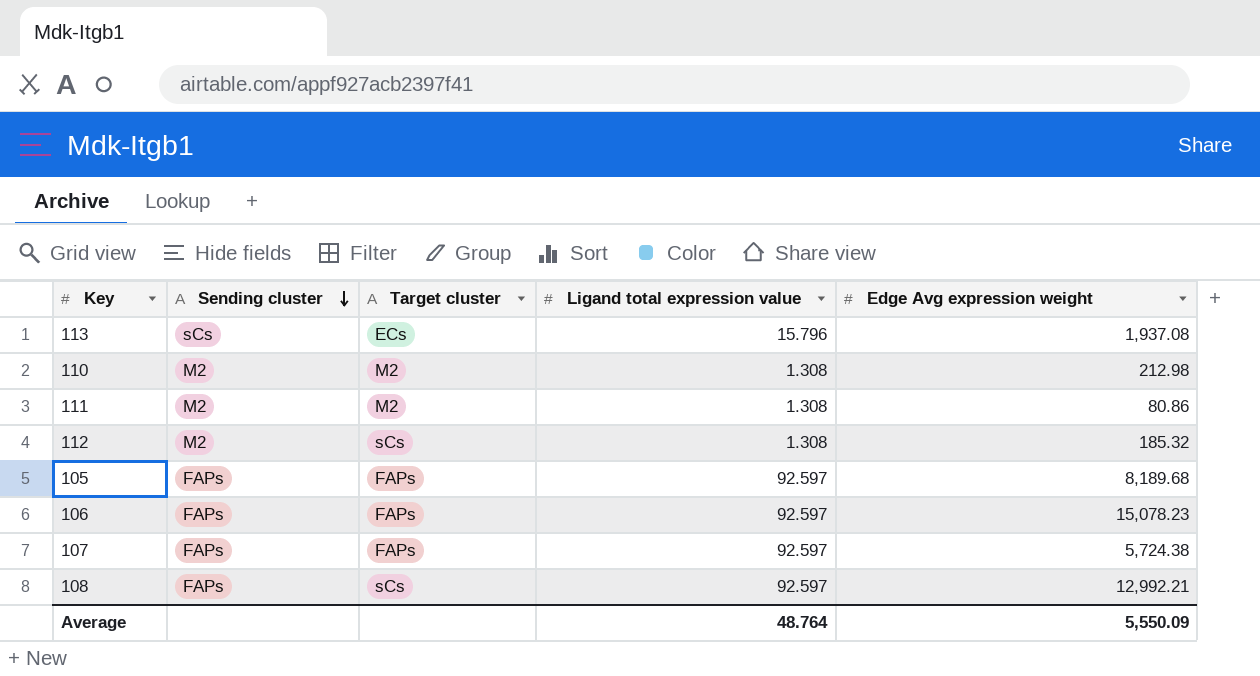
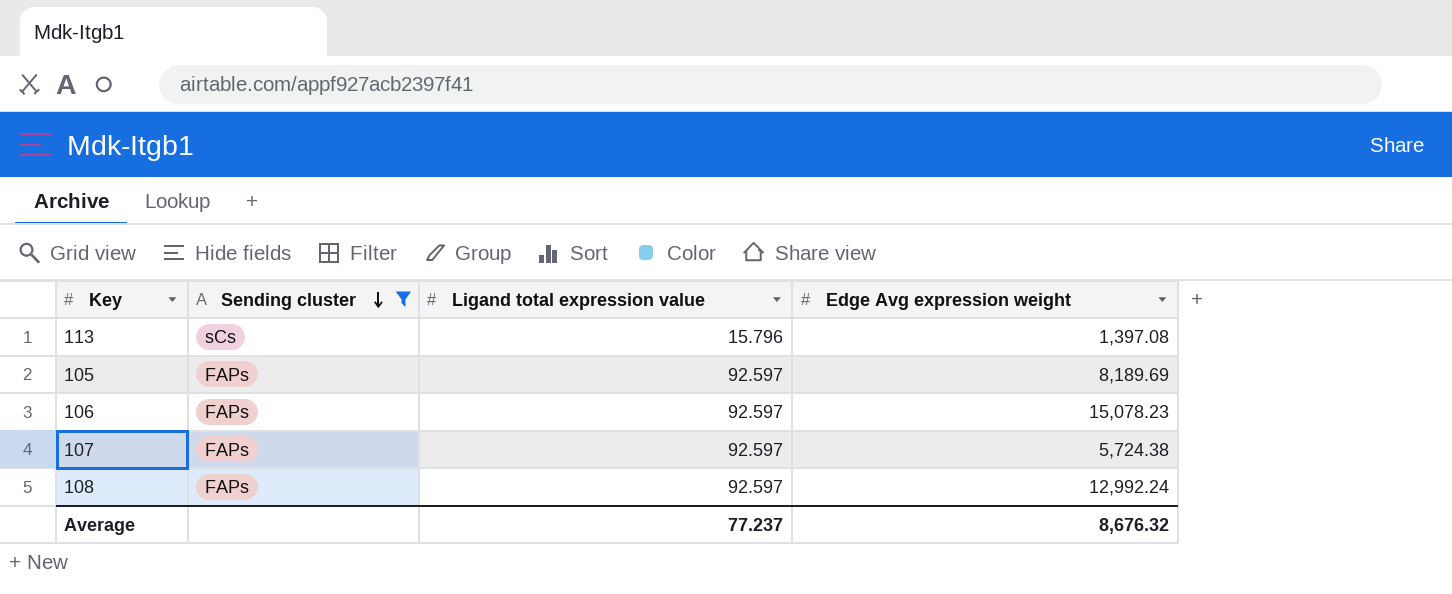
filter: none -> Sending cluster != M2
column Target cluster | position: 3 -> none
113 | Edge Avg expression weight: 1,937.08 -> 1,397.08
105 | Edge Avg expression weight: 8,189.68 -> 8,189.69
108 | Edge Avg expression weight: 12,992.21 -> 12,992.24
Average | Ligand total expression value: 48.764 -> 77.237
Average | Edge Avg expression weight: 5,550.09 -> 8,676.32

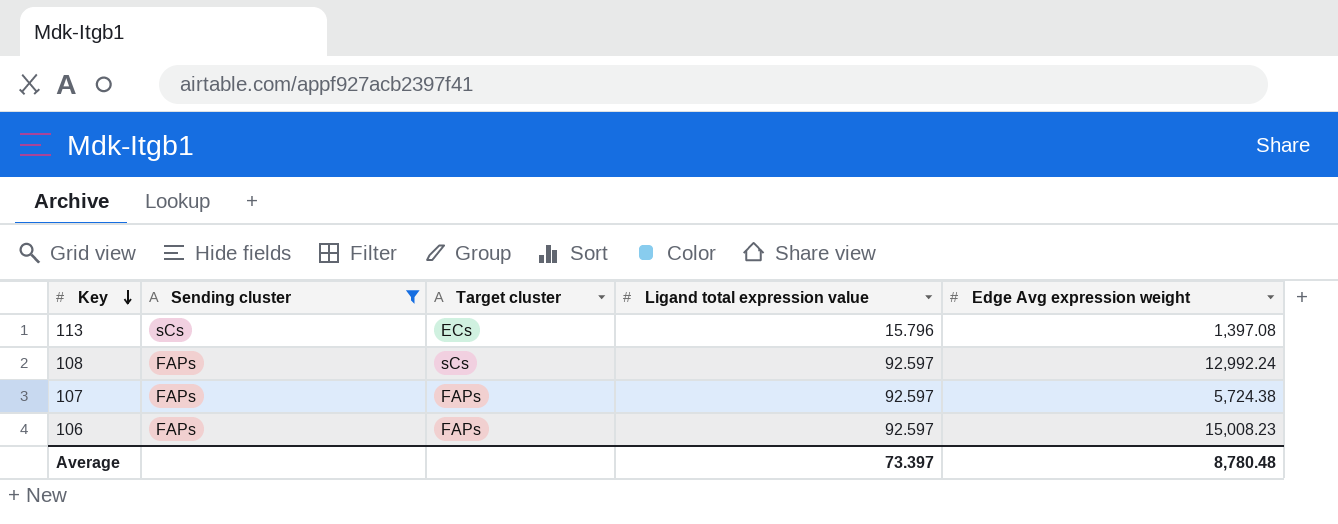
row order: Sending cluster descending -> Key descending
column Target cluster | position: none -> 3
row 105: FAPs | 92.597 | 8,189.69 -> none
106 | Edge Avg expression weight: 15,078.23 -> 15,008.23
Average | Ligand total expression value: 77.237 -> 73.397
Average | Edge Avg expression weight: 8,676.32 -> 8,780.48

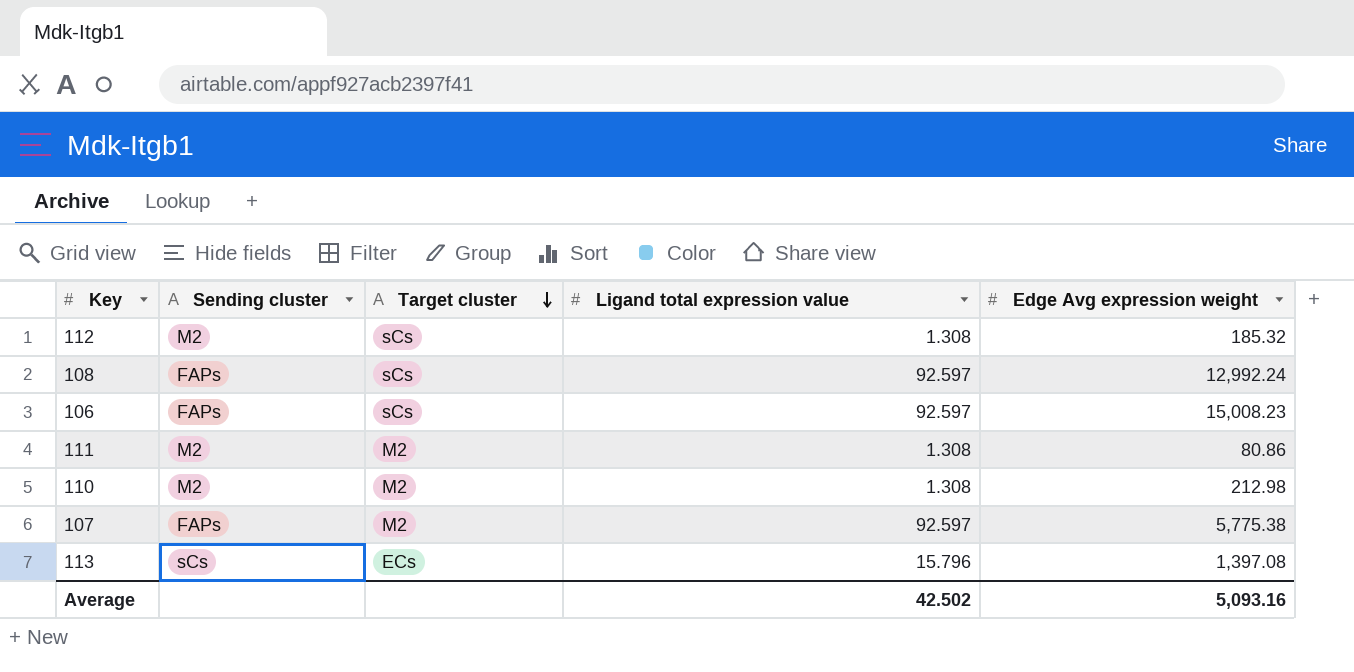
filter: Sending cluster != M2 -> none
row order: Key descending -> Target cluster descending
106 | Target cluster: FAPs -> sCs
107 | Target cluster: FAPs -> M2
107 | Edge Avg expression weight: 5,724.38 -> 5,775.38
Average | Ligand total expression value: 73.397 -> 42.502
Average | Edge Avg expression weight: 8,780.48 -> 5,093.16

